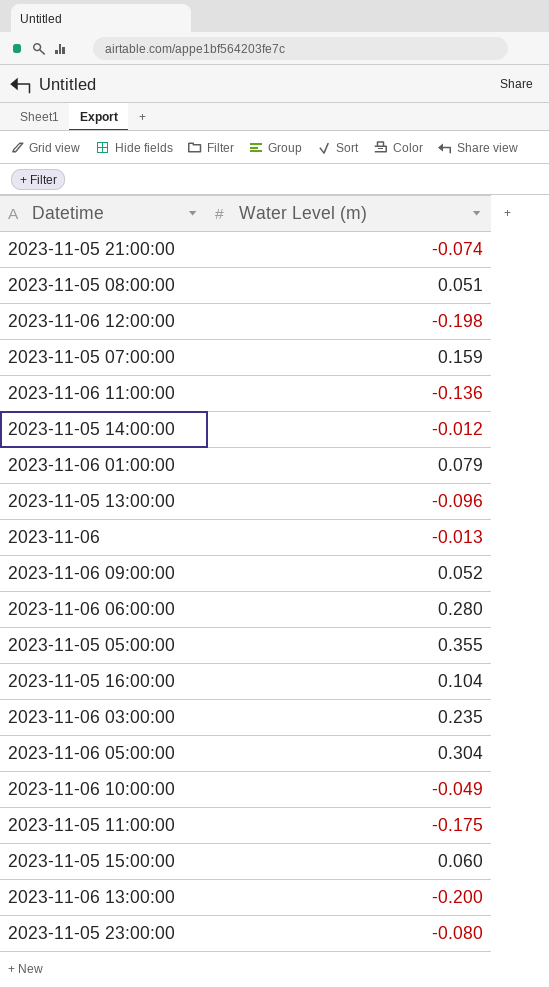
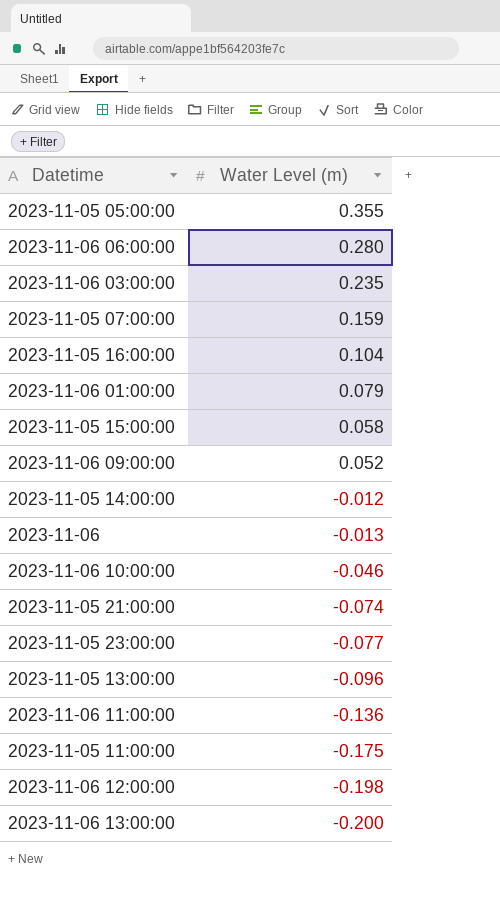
row order: none -> Water Level (m) descending
row 2023-11-05 08:00:00: 0.051 -> none
row 2023-11-06 05:00:00: 0.304 -> none
2023-11-05 15:00:00 | Water Level (m): 0.060 -> 0.058
2023-11-06 10:00:00 | Water Level (m): -0.049 -> -0.046
2023-11-05 23:00:00 | Water Level (m): -0.080 -> -0.077

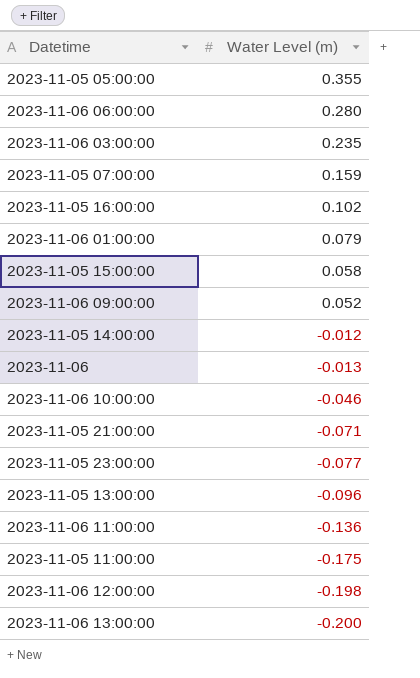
2023-11-05 16:00:00 | Water Level (m): 0.104 -> 0.102
2023-11-05 21:00:00 | Water Level (m): -0.074 -> -0.071

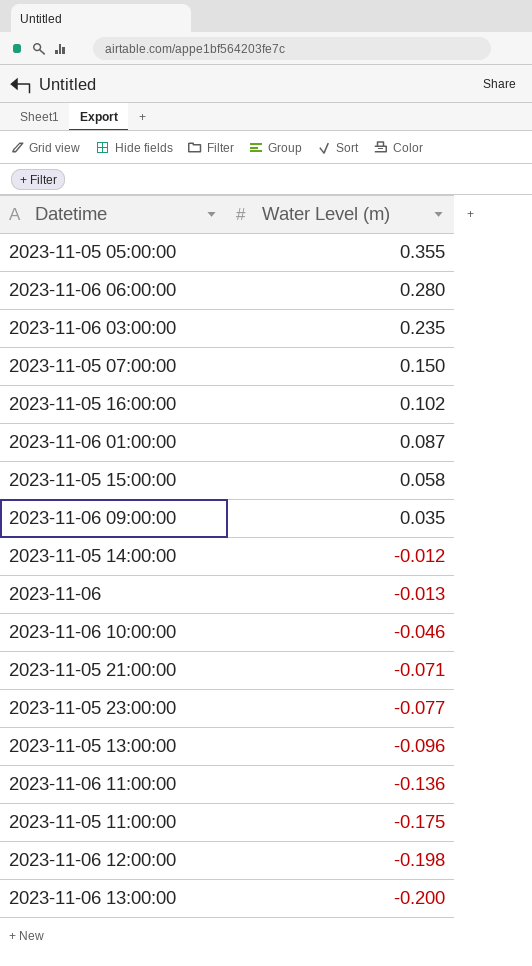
2023-11-05 07:00:00 | Water Level (m): 0.159 -> 0.150
2023-11-06 01:00:00 | Water Level (m): 0.079 -> 0.087
2023-11-06 09:00:00 | Water Level (m): 0.052 -> 0.035

